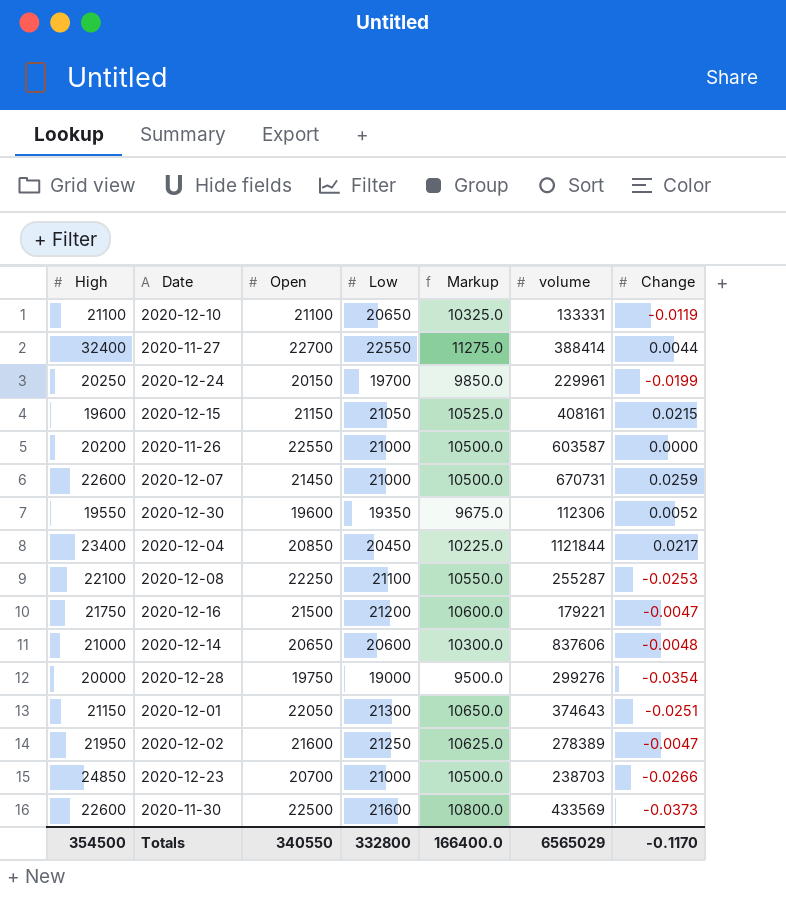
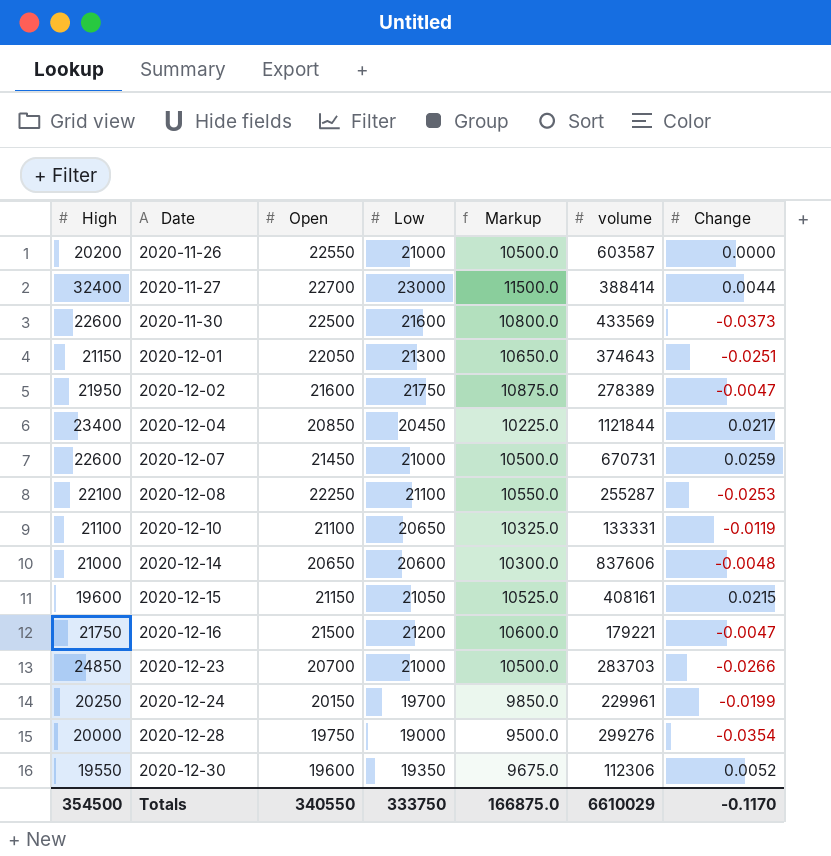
row order: none -> Date ascending
2020-11-27 | Low: 22550 -> 23000
2020-11-27 | Markup: 11275.0 -> 11500.0
2020-12-02 | Low: 21250 -> 21750
2020-12-02 | Markup: 10625.0 -> 10875.0
2020-12-23 | volume: 238703 -> 283703
Totals | Low: 332800 -> 333750
Totals | Markup: 166400.0 -> 166875.0
Totals | volume: 6565029 -> 6610029

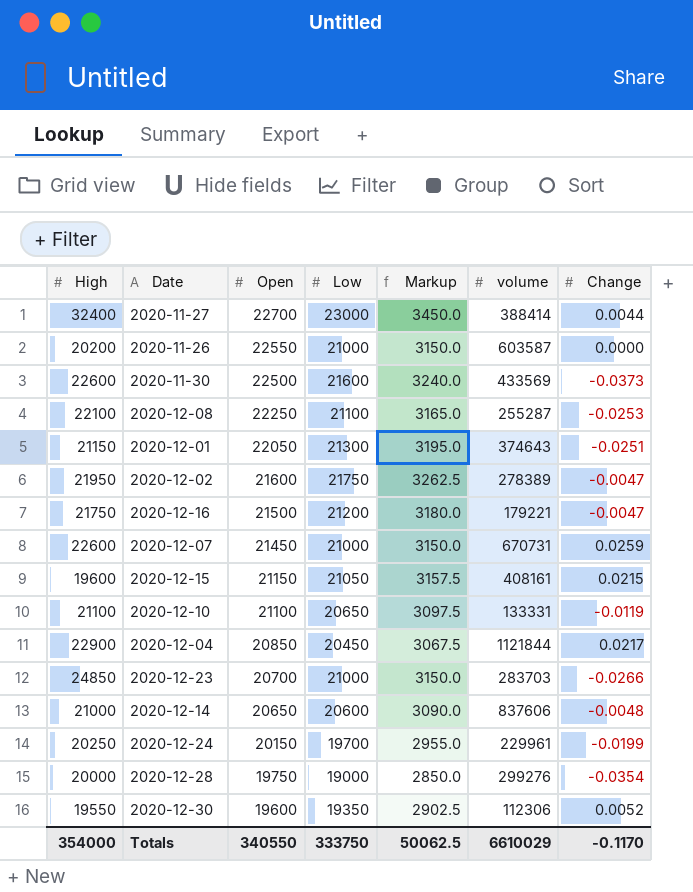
row order: Date ascending -> Open descending
column Markup | formula: [Low] * 0.5 -> [Low] * 0.15
2020-12-04 | High: 23400 -> 22900
Totals | High: 354500 -> 354000
Totals | Markup: 166875.0 -> 50062.5

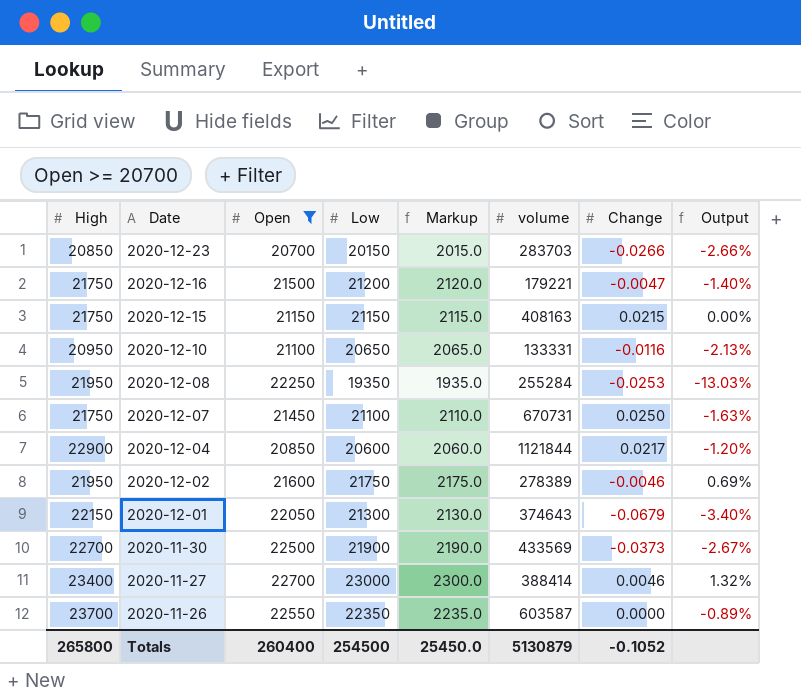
filter: none -> Open >= 20700
row order: Open descending -> Date descending
column Markup | formula: [Low] * 0.15 -> [Low] * 0.1
column Output | formula: none -> ([Low] - [Open]) / [Open]
2020-12-23 | High: 24850 -> 20850
2020-12-23 | Low: 21000 -> 20150
2020-12-15 | High: 19600 -> 21750
2020-12-15 | Low: 21050 -> 21150
2020-12-15 | volume: 408161 -> 408163
2020-12-10 | High: 21100 -> 20950
2020-12-10 | Change: -0.0119 -> -0.0116
2020-12-08 | High: 22100 -> 21950
2020-12-08 | Low: 21100 -> 19350
2020-12-08 | volume: 255287 -> 255284
2020-12-07 | High: 22600 -> 21750
2020-12-07 | Low: 21000 -> 21100
2020-12-07 | Change: 0.0259 -> 0.0250
2020-12-04 | Low: 20450 -> 20600
2020-12-02 | Change: -0.0047 -> -0.0046
2020-12-01 | High: 21150 -> 22150
2020-12-01 | Change: -0.0251 -> -0.0679
2020-11-30 | High: 22600 -> 22700
2020-11-30 | Low: 21600 -> 21900
2020-11-27 | High: 32400 -> 23400
2020-11-27 | Change: 0.0044 -> 0.0046
2020-11-26 | High: 20200 -> 23700
2020-11-26 | Low: 21000 -> 22350
Totals | High: 354000 -> 265800
Totals | Open: 340550 -> 260400
Totals | Low: 333750 -> 254500
Totals | Markup: 50062.5 -> 25450.0
Totals | volume: 6610029 -> 5130879
Totals | Change: -0.1170 -> -0.1052

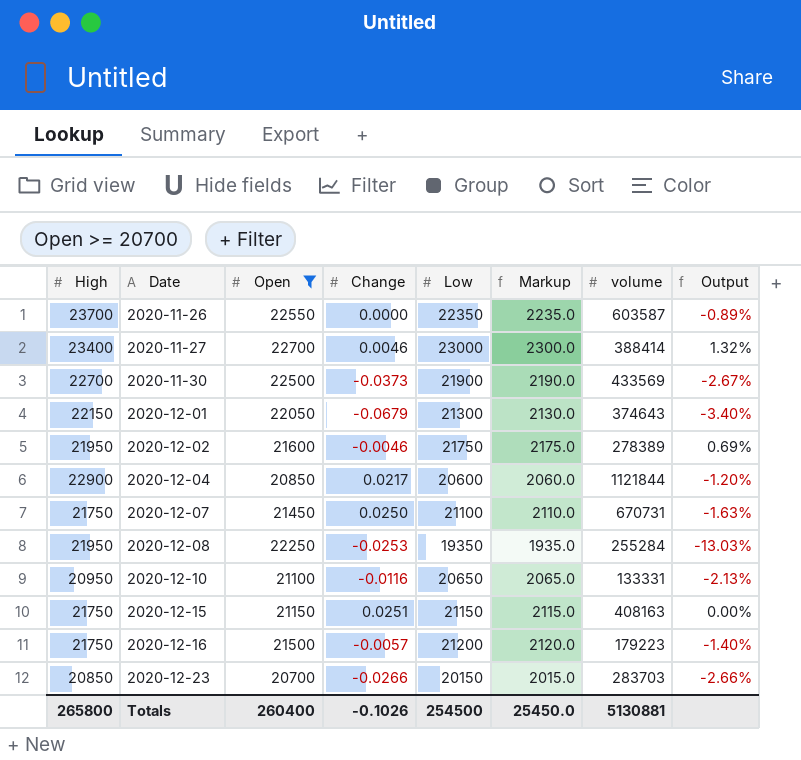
row order: Date descending -> Date ascending
column Change | position: 7 -> 4
2020-12-15 | Change: 0.0215 -> 0.0251
2020-12-16 | Change: -0.0047 -> -0.0057
2020-12-16 | volume: 179221 -> 179223
Totals | Change: -0.1052 -> -0.1026
Totals | volume: 5130879 -> 5130881

